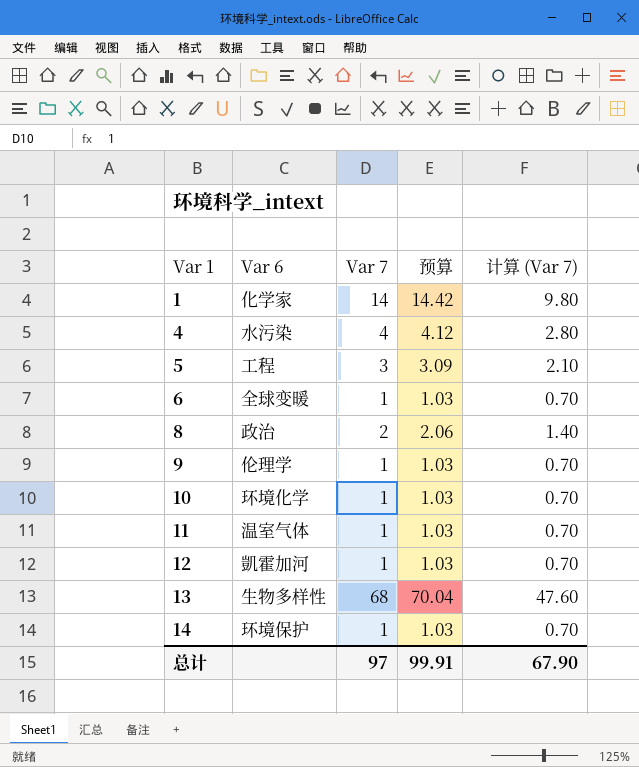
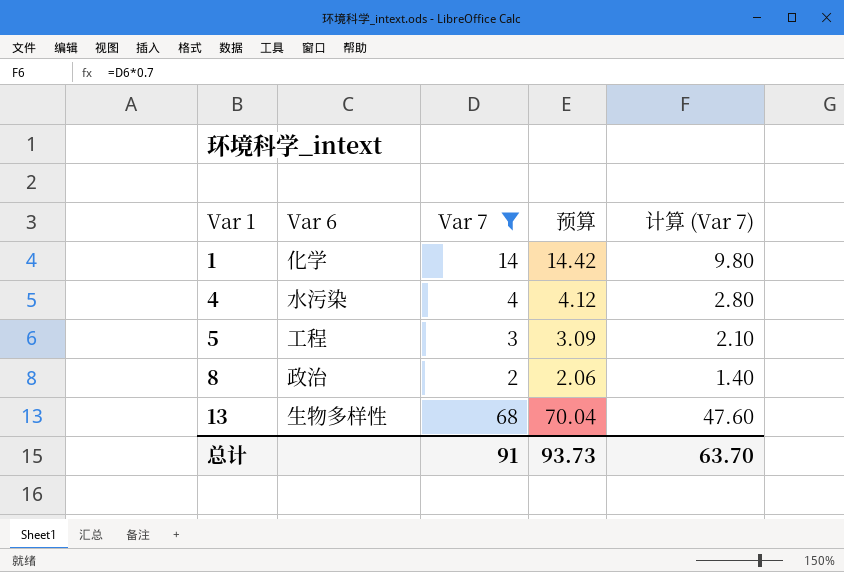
filter: none -> Var 7 != 1
1 | Var 6: 化学家 -> 化学
总计 | Var 7: 97 -> 91
总计 | 预算: 99.91 -> 93.73
总计 | 计算 (Var 7): 67.90 -> 63.70

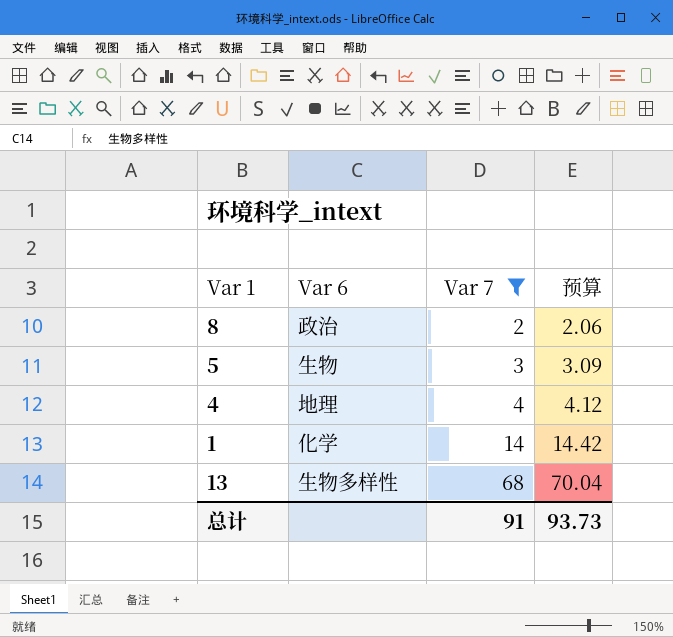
row order: Var 1 ascending -> Var 7 ascending
column 计算 (Var 7) | formula: [Var 7] * 0.7 -> none
5 | Var 6: 工程 -> 生物
4 | Var 6: 水污染 -> 地理

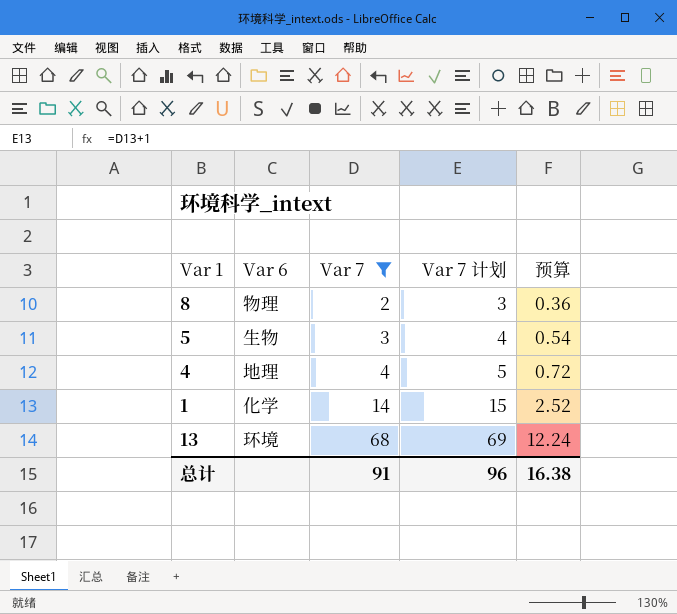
column Var 7 计划 | formula: none -> [Var 7] + 1
column 预算 | formula: [Var 7] * 1.03 -> [Var 7] * 0.18
8 | Var 6: 政治 -> 物理
13 | Var 6: 生物多样性 -> 环境
总计 | 预算: 93.73 -> 16.38

